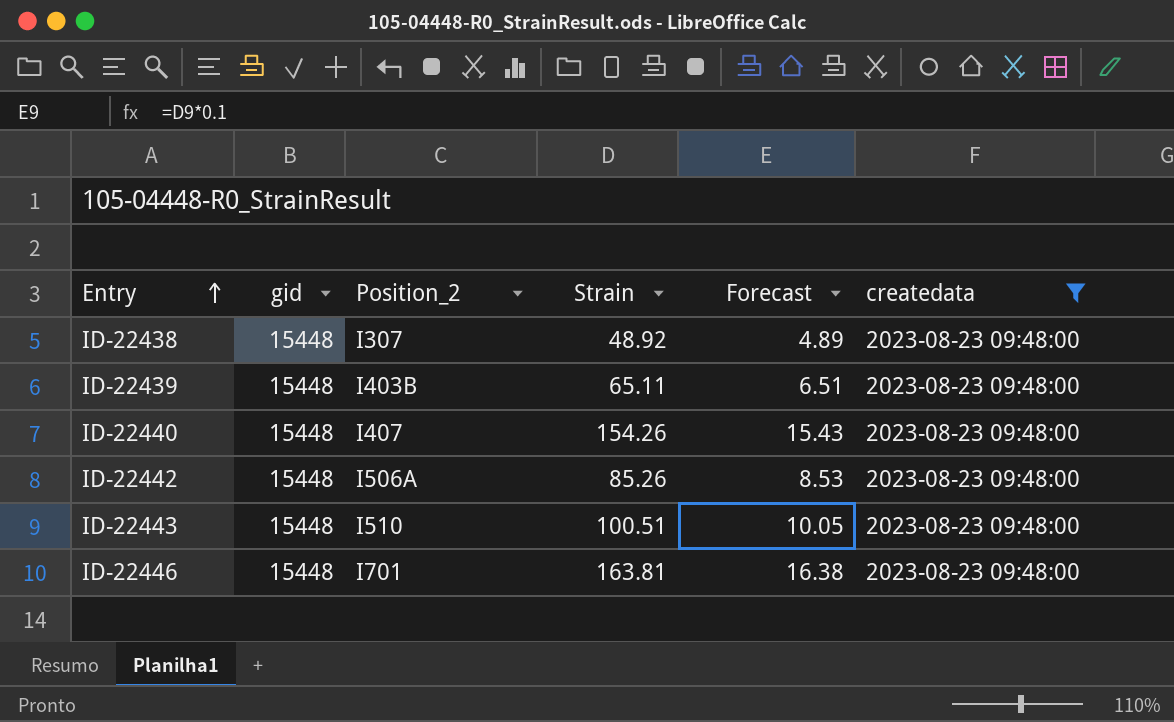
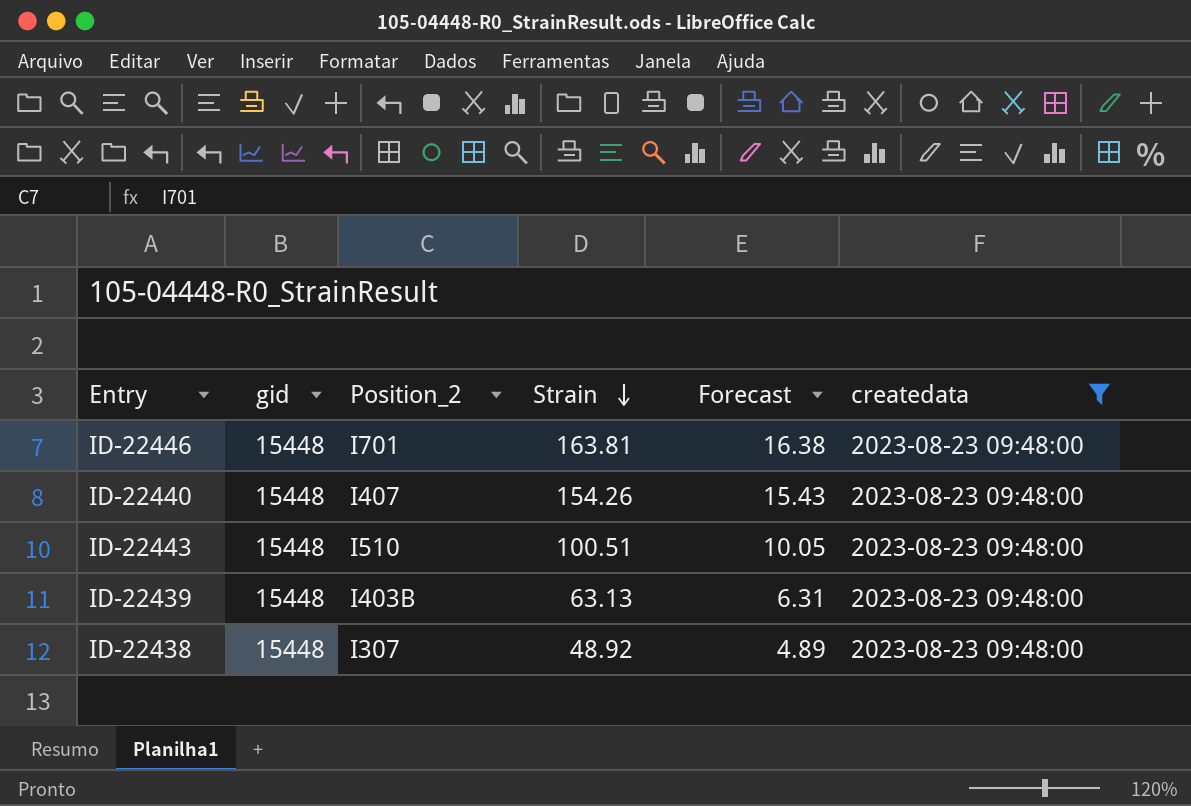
row order: Entry ascending -> Strain descending
row ID-22442: 15448 | I506A | 85.26 | 8.53 | 2023-08-23 09:48:00 -> none
ID-22439 | Strain: 65.11 -> 63.13
ID-22439 | Forecast: 6.51 -> 6.31

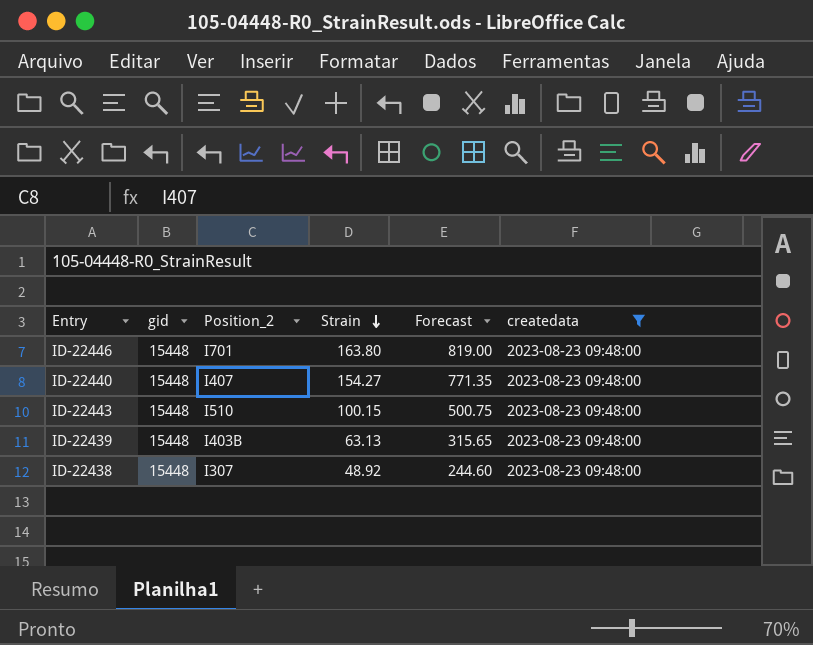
column Forecast | formula: [Strain] * 0.1 -> [Strain] * 5
ID-22446 | Strain: 163.81 -> 163.80
ID-22440 | Strain: 154.26 -> 154.27
ID-22443 | Strain: 100.51 -> 100.15

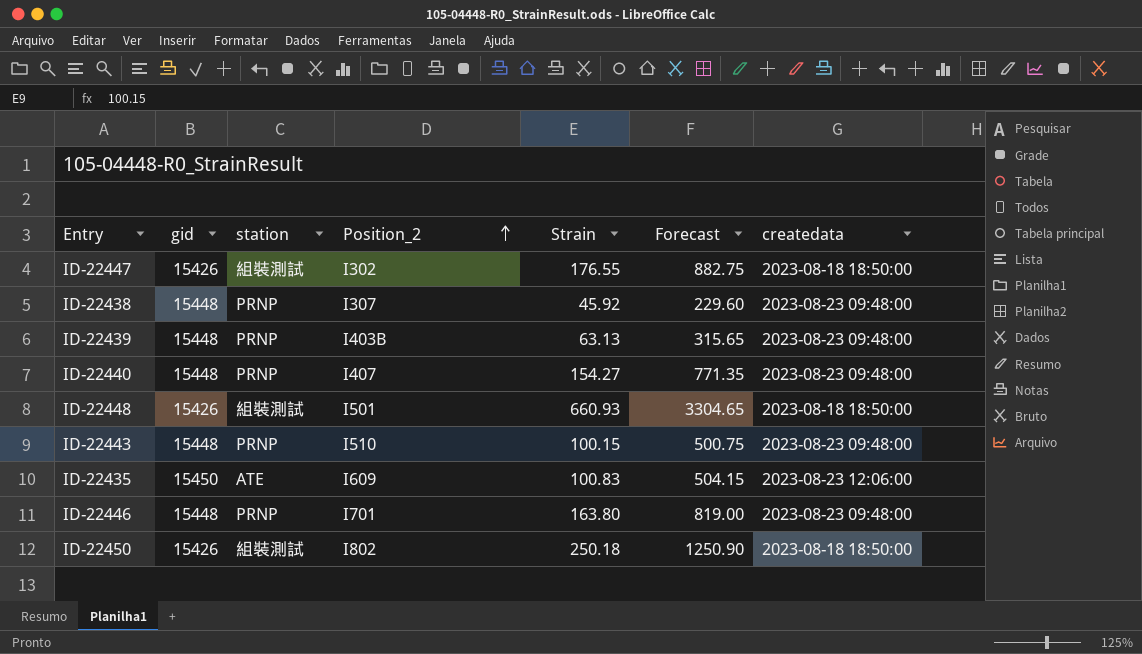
filter: createdata = 2023-08-23 09:48:00 -> none
row order: Strain descending -> Position_2 ascending
column station | position: none -> 3
ID-22438 | Strain: 48.92 -> 45.92
ID-22438 | Forecast: 244.60 -> 229.60

